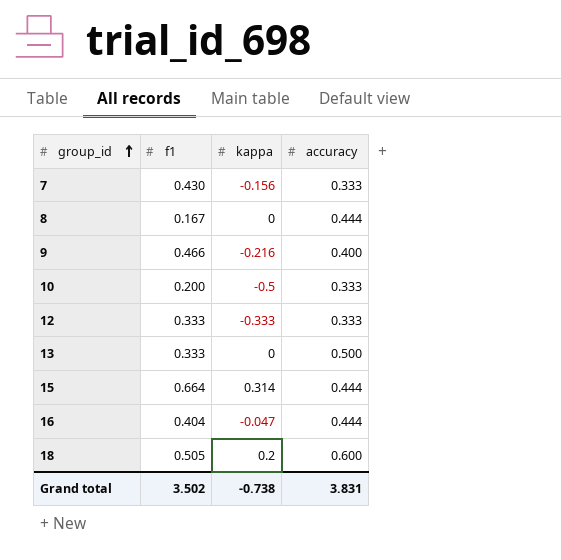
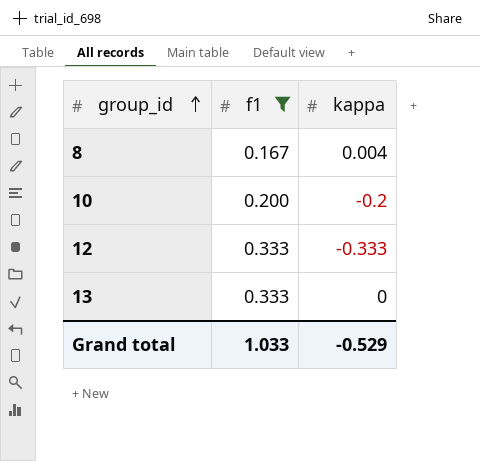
filter: none -> f1 <= 0.333
column accuracy | position: 4 -> none
8 | kappa: 0 -> 0.004
10 | kappa: -0.5 -> -0.2
Grand total | f1: 3.502 -> 1.033
Grand total | kappa: -0.738 -> -0.529

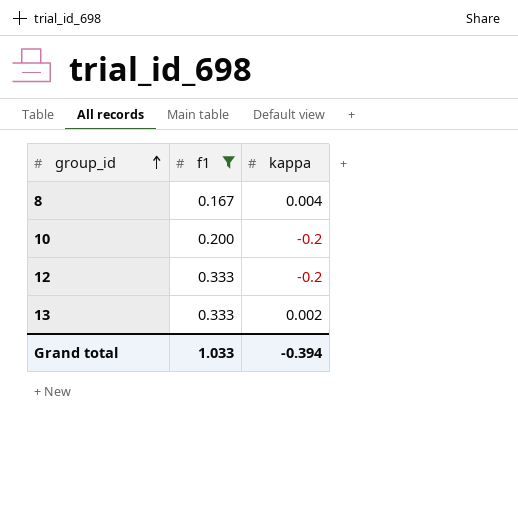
12 | kappa: -0.333 -> -0.2
13 | kappa: 0 -> 0.002
Grand total | kappa: -0.529 -> -0.394

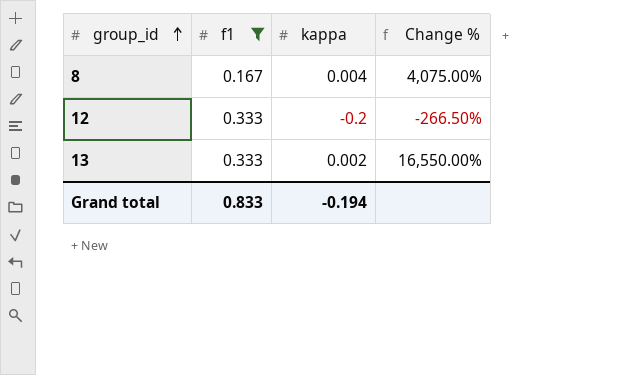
column Change % | formula: none -> ([f1] - [kappa]) / [kappa]
row 10: 0.200 | -0.2 -> none
Grand total | f1: 1.033 -> 0.833
Grand total | kappa: -0.394 -> -0.194

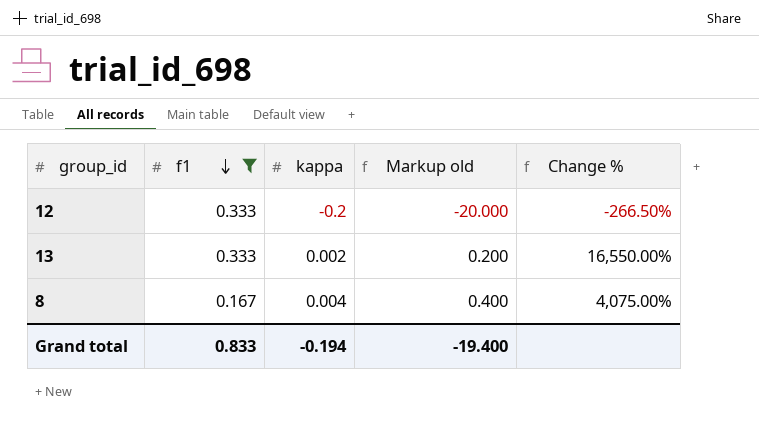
row order: group_id ascending -> f1 descending
column Markup old | formula: none -> [kappa] * 100

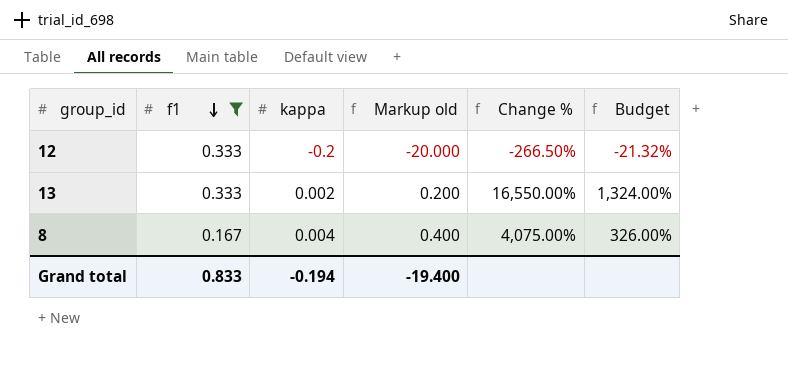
column Budget | formula: none -> [Change %] * 0.08

